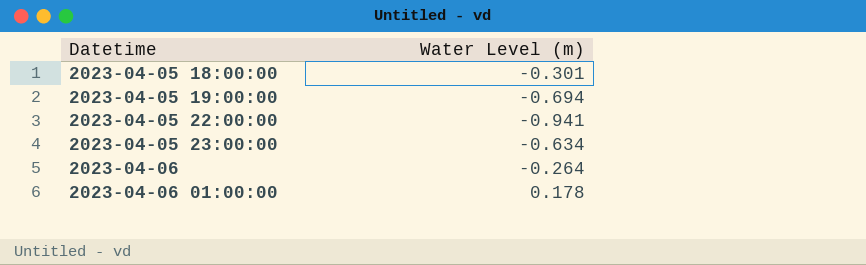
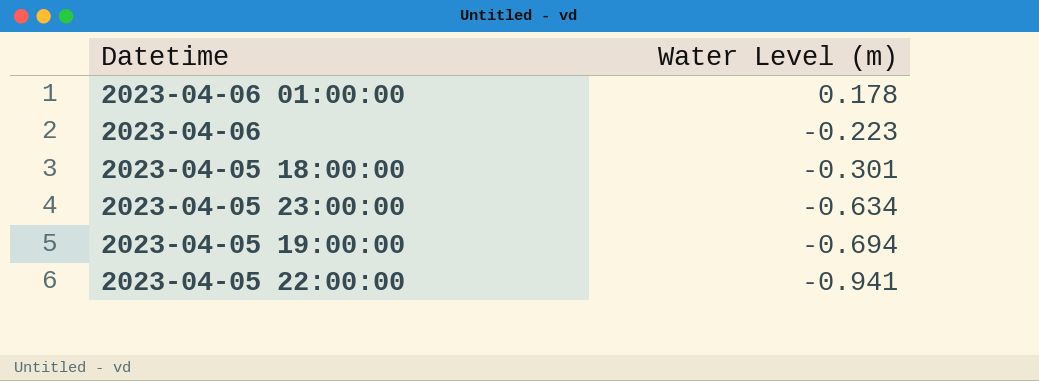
row order: Datetime ascending -> Water Level (m) descending
2023-04-06 | Water Level (m): -0.264 -> -0.223

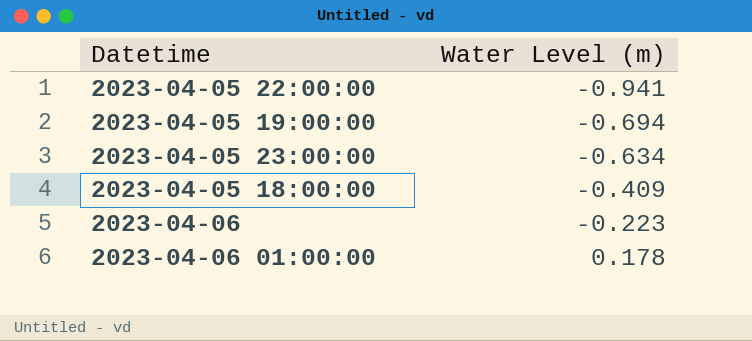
row order: Water Level (m) descending -> Water Level (m) ascending
2023-04-05 18:00:00 | Water Level (m): -0.301 -> -0.409

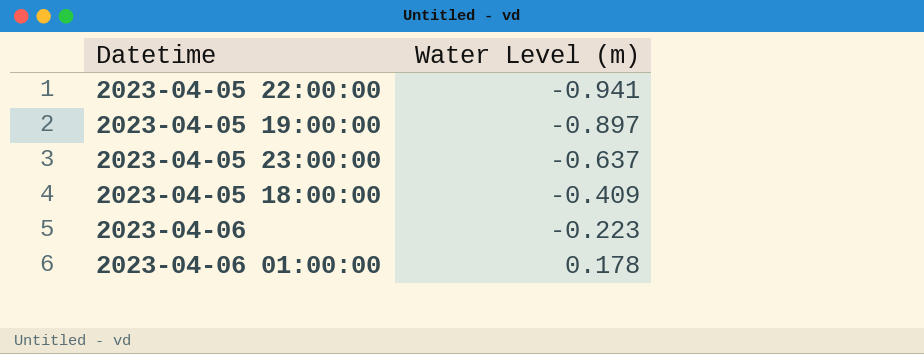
2023-04-05 19:00:00 | Water Level (m): -0.694 -> -0.897
2023-04-05 23:00:00 | Water Level (m): -0.634 -> -0.637

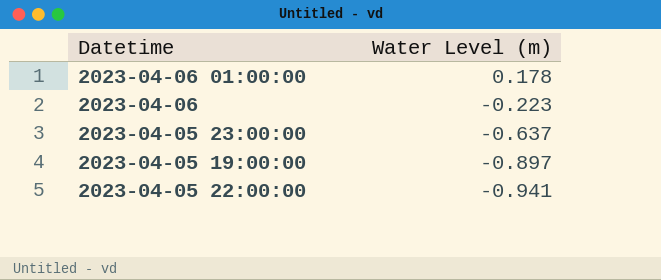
row order: Water Level (m) ascending -> Water Level (m) descending
row 2023-04-05 18:00:00: -0.409 -> none

